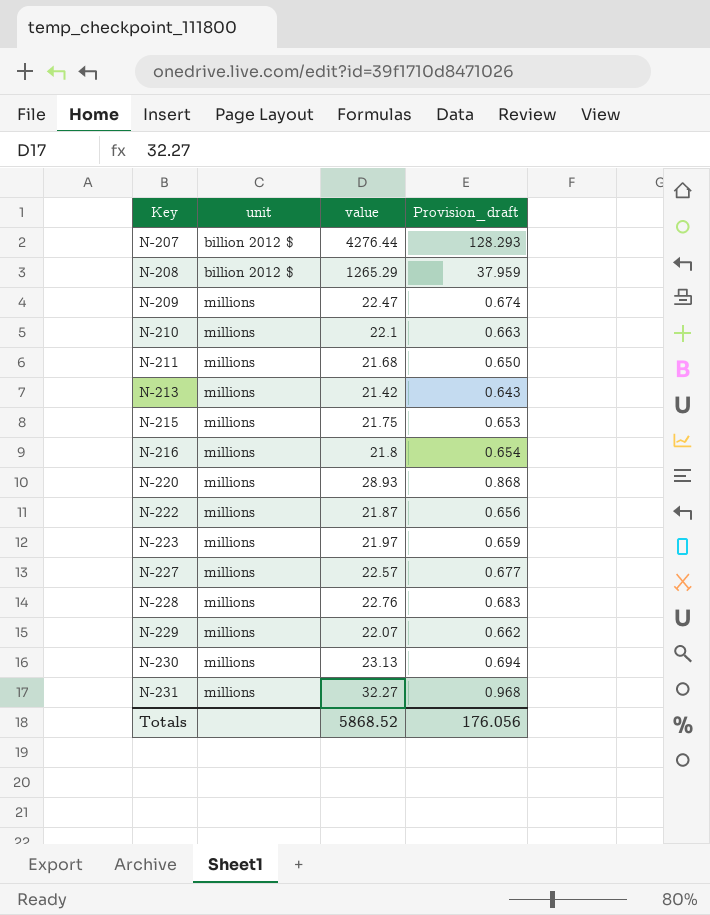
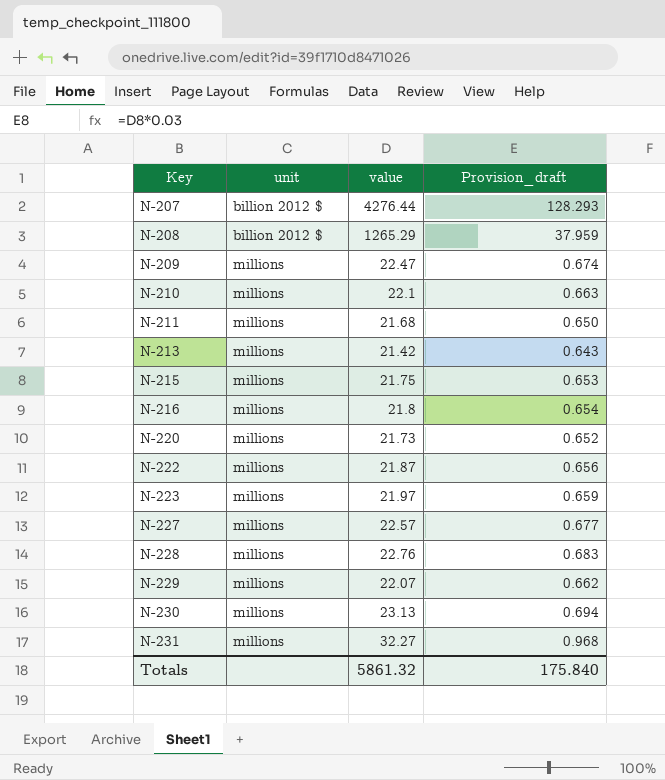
N-220 | value: 28.93 -> 21.73
N-220 | Provision_draft: 0.868 -> 0.652
Totals | value: 5868.52 -> 5861.32
Totals | Provision_draft: 176.056 -> 175.840

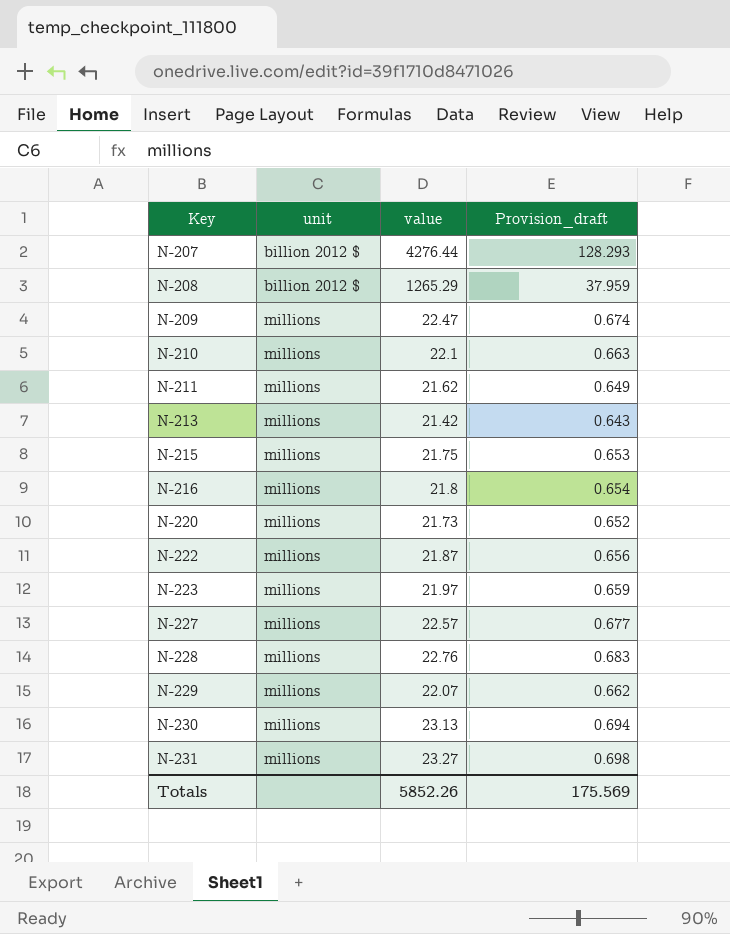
N-211 | value: 21.68 -> 21.62
N-211 | Provision_draft: 0.650 -> 0.649
N-231 | value: 32.27 -> 23.27
N-231 | Provision_draft: 0.968 -> 0.698
Totals | value: 5861.32 -> 5852.26
Totals | Provision_draft: 175.840 -> 175.569

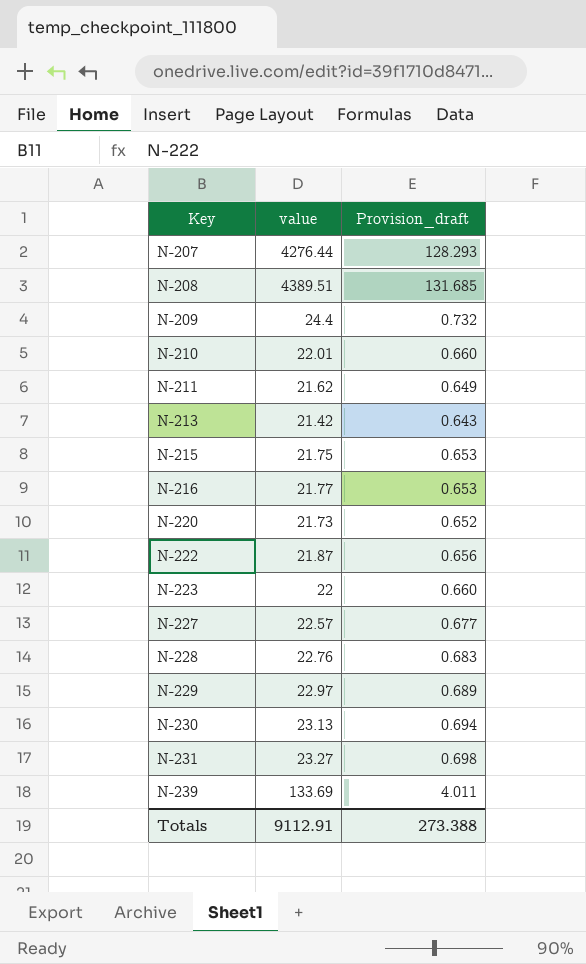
column unit | position: 2 -> none
N-208 | value: 1265.29 -> 4389.51
N-208 | Provision_draft: 37.959 -> 131.685
N-209 | value: 22.47 -> 24.4
N-209 | Provision_draft: 0.674 -> 0.732
N-210 | value: 22.1 -> 22.01
N-210 | Provision_draft: 0.663 -> 0.660
N-216 | value: 21.8 -> 21.77
N-216 | Provision_draft: 0.654 -> 0.653
N-223 | value: 21.97 -> 22
N-223 | Provision_draft: 0.659 -> 0.660
N-229 | value: 22.07 -> 22.97
N-229 | Provision_draft: 0.662 -> 0.689
row N-239: none -> 133.69 | 4.011
Totals | value: 5852.26 -> 9112.91
Totals | Provision_draft: 175.569 -> 273.388

